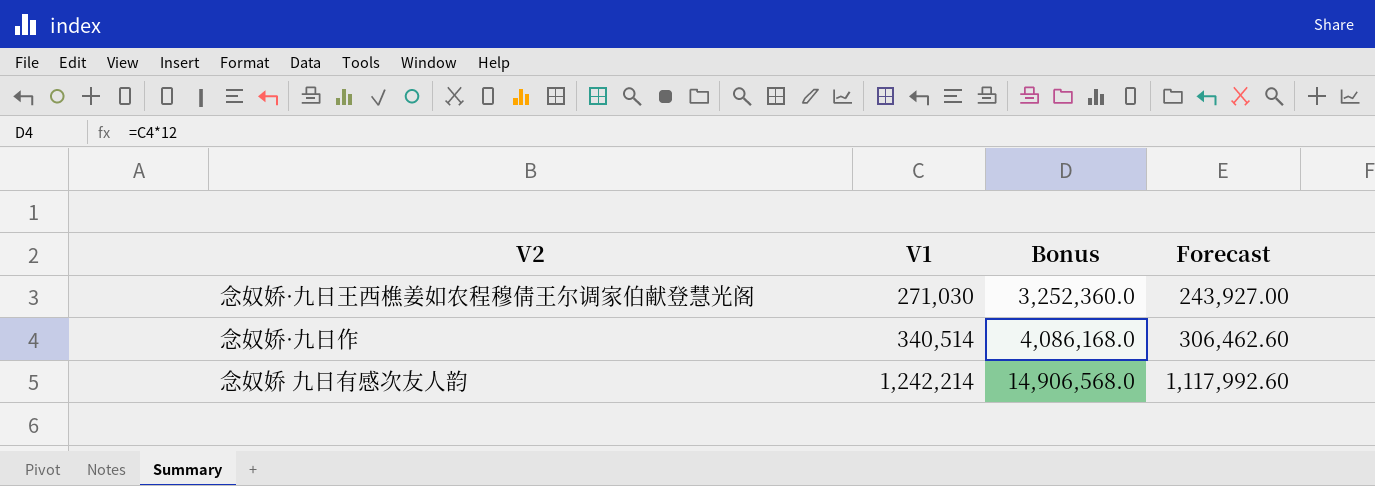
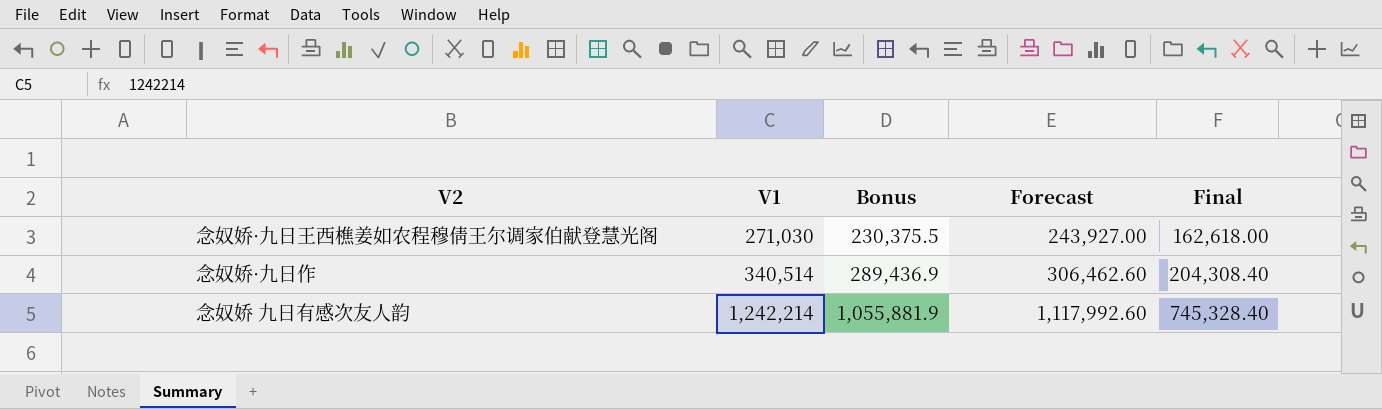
column Bonus | formula: [V1] * 12 -> [V1] * 0.85
column Final | formula: none -> [V1] * 0.6

